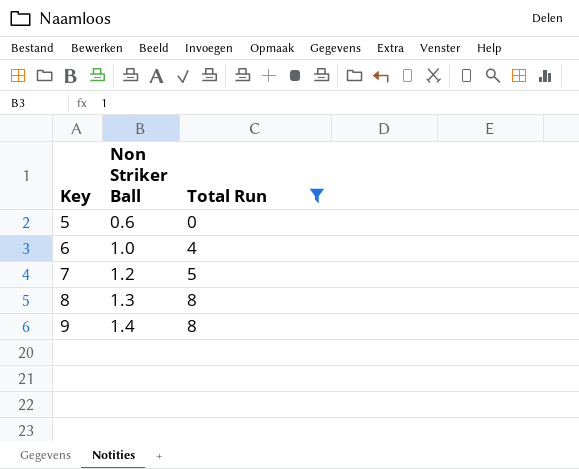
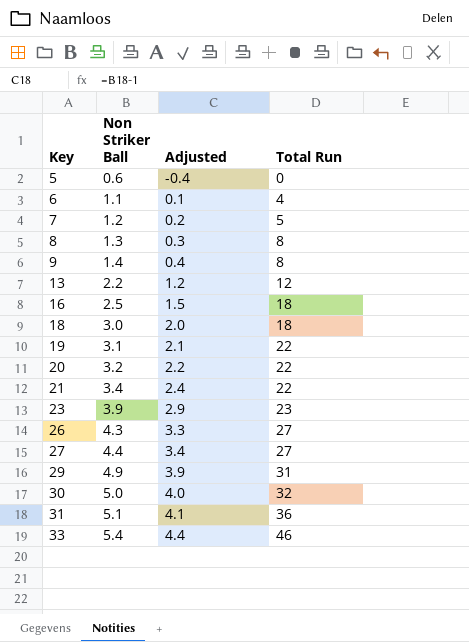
filter: Total Run <= 8 -> none
column Adjusted | formula: none -> [Non Striker Ball] - 1
6 | Non Striker Ball: 1.0 -> 1.1

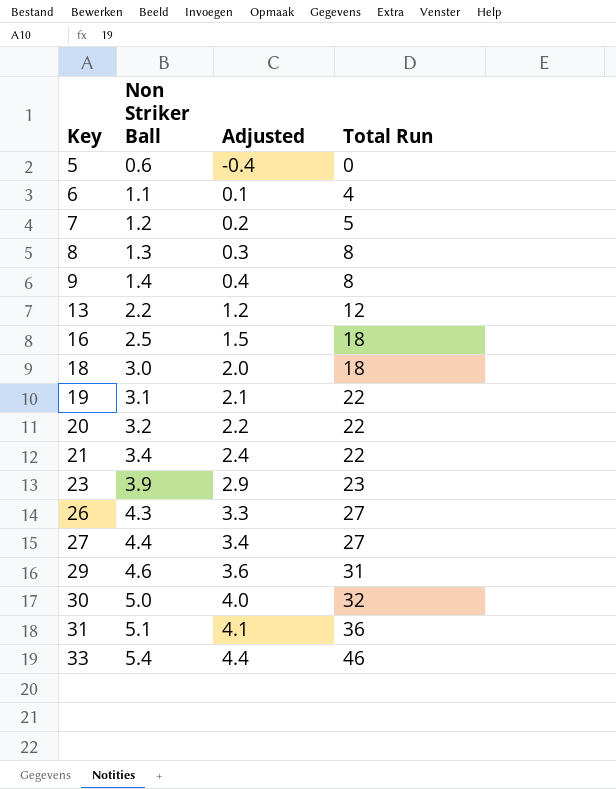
29 | Non Striker Ball: 4.9 -> 4.6
29 | Adjusted: 3.9 -> 3.6

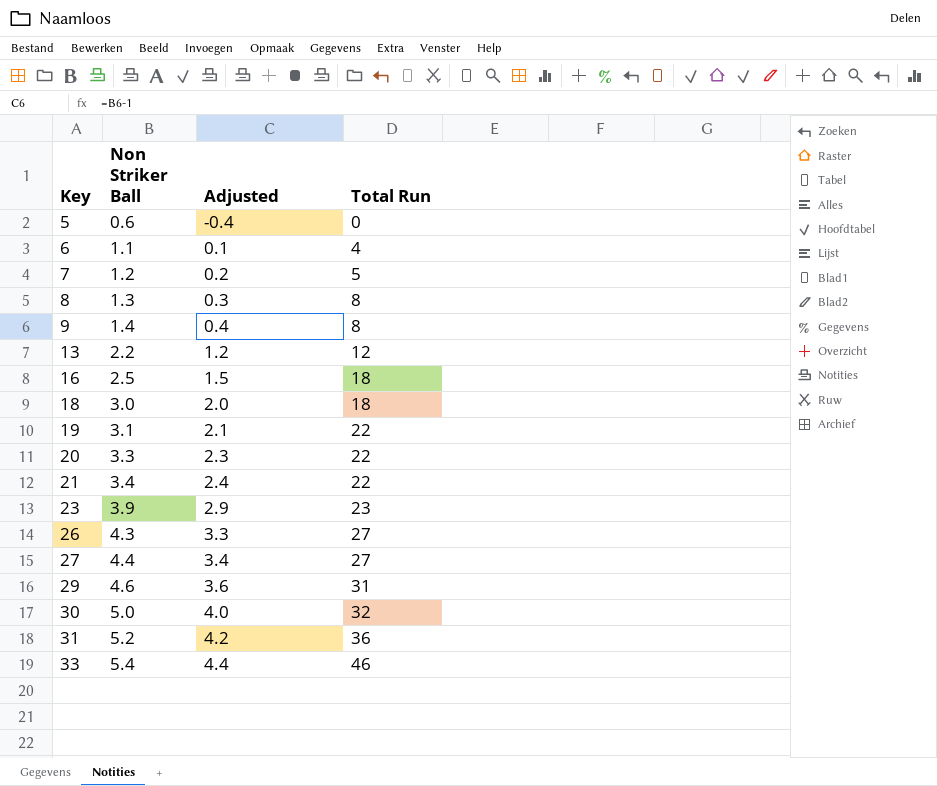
20 | Non Striker Ball: 3.2 -> 3.3
20 | Adjusted: 2.2 -> 2.3
31 | Non Striker Ball: 5.1 -> 5.2
31 | Adjusted: 4.1 -> 4.2

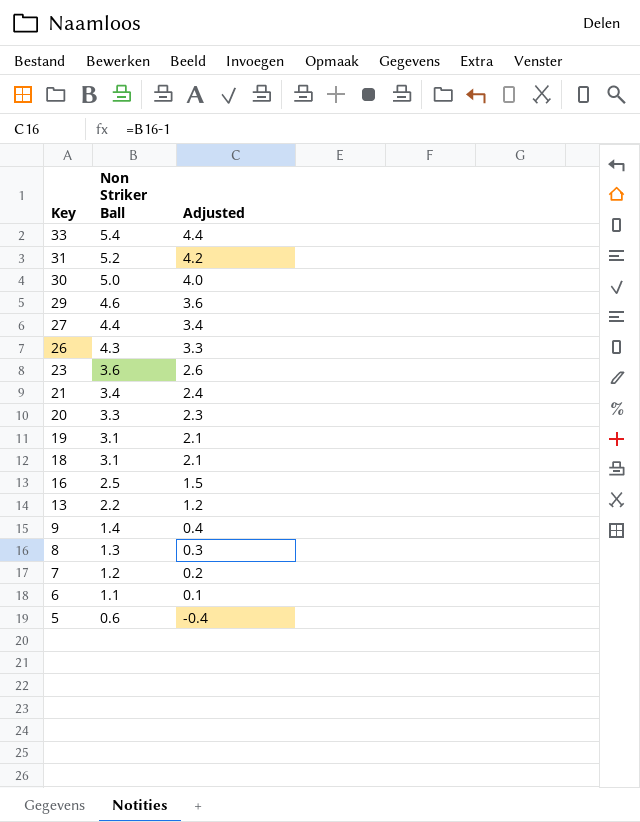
row order: Key ascending -> Key descending
column Total Run | position: 4 -> none
23 | Non Striker Ball: 3.9 -> 3.6
23 | Adjusted: 2.9 -> 2.6
18 | Non Striker Ball: 3.0 -> 3.1
18 | Adjusted: 2.0 -> 2.1

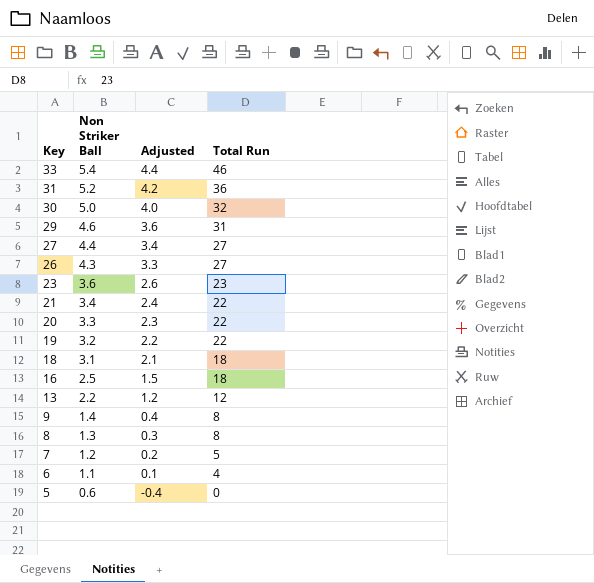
column Total Run | position: none -> 4
19 | Non Striker Ball: 3.1 -> 3.2
19 | Adjusted: 2.1 -> 2.2

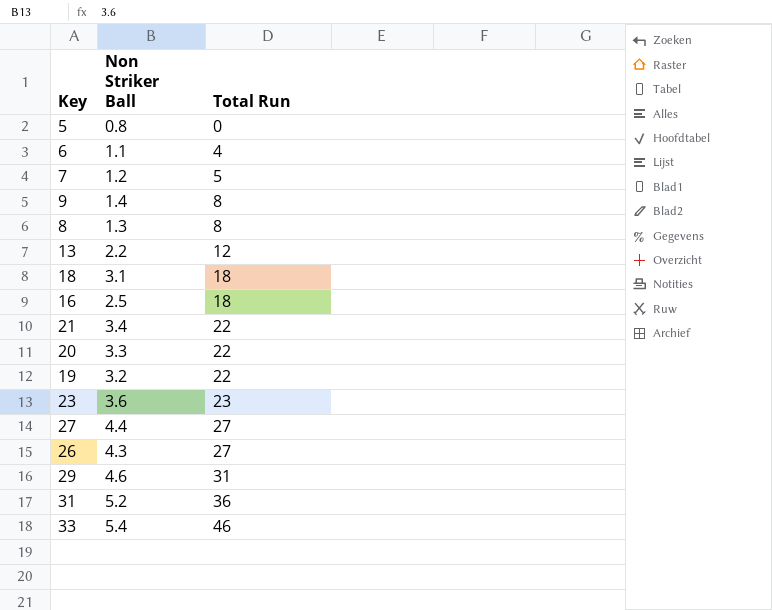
row order: Key descending -> Total Run ascending
column Adjusted | formula: [Non Striker Ball] - 1 -> none
row 30: 5.0 | 4.0 | 32 -> none
5 | Non Striker Ball: 0.6 -> 0.8

